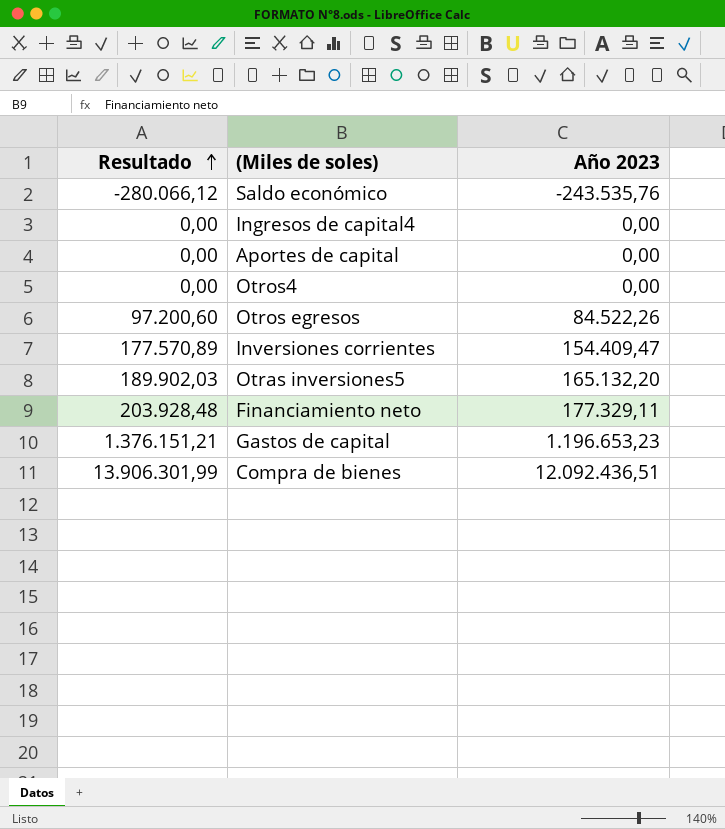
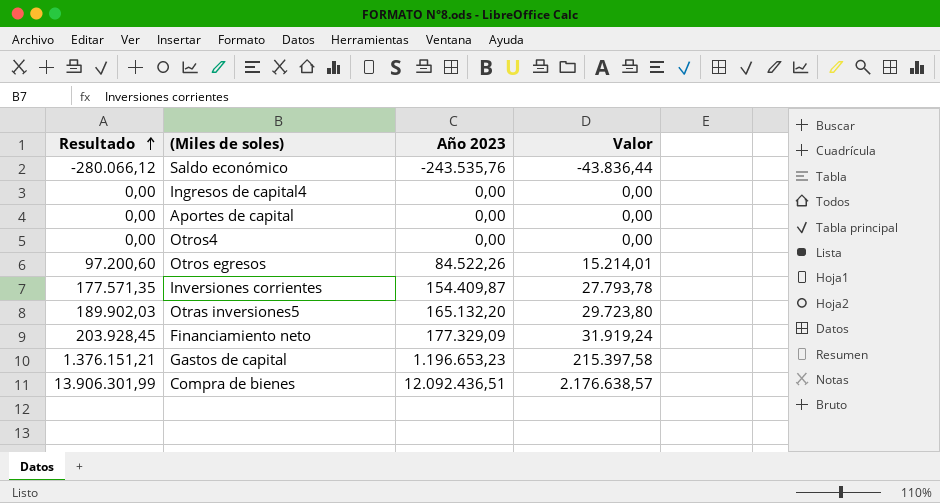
column Valor | formula: none -> [Año 2023] * 0,18
Inversiones corrientes | Resultado: 177.570,89 -> 177.571,35
Inversiones corrientes | Año 2023: 154.409,47 -> 154.409,87
Financiamiento neto | Resultado: 203.928,48 -> 203.928,45
Financiamiento neto | Año 2023: 177.329,11 -> 177.329,09

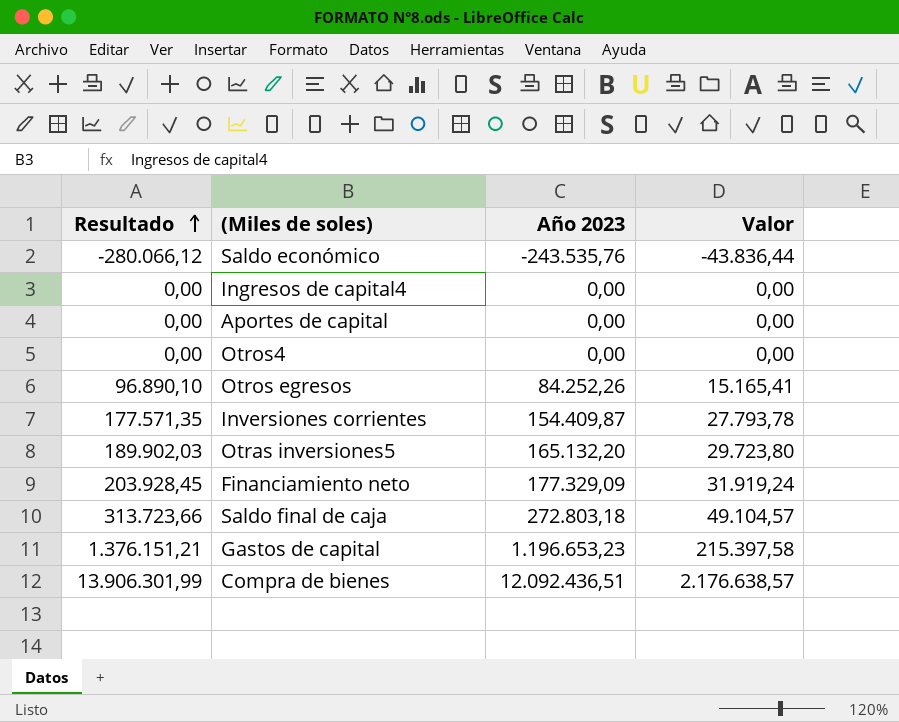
Otros egresos | Resultado: 97.200,60 -> 96.890,10
Otros egresos | Año 2023: 84.522,26 -> 84.252,26
Otros egresos | Valor: 15.214,01 -> 15.165,41
row Saldo final de caja: none -> 313.723,66 | 272.803,18 | 49.104,57

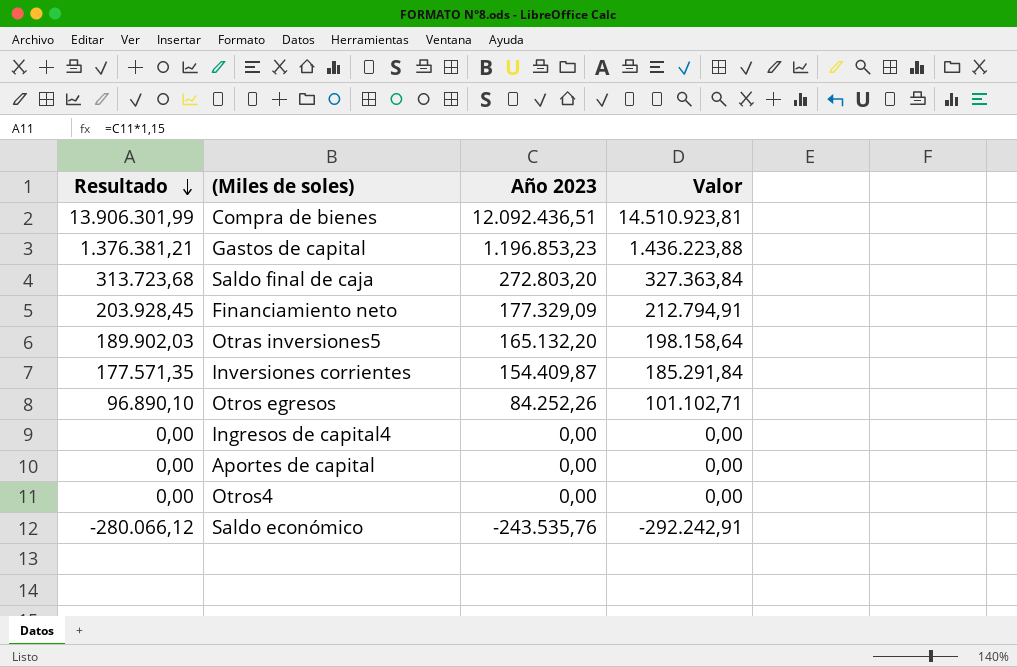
row order: Resultado ascending -> Resultado descending
column Valor | formula: [Año 2023] * 0,18 -> [Año 2023] * 1,2
Gastos de capital | Resultado: 1.376.151,21 -> 1.376.381,21
Gastos de capital | Año 2023: 1.196.653,23 -> 1.196.853,23
Saldo final de caja | Resultado: 313.723,66 -> 313.723,68
Saldo final de caja | Año 2023: 272.803,18 -> 272.803,20

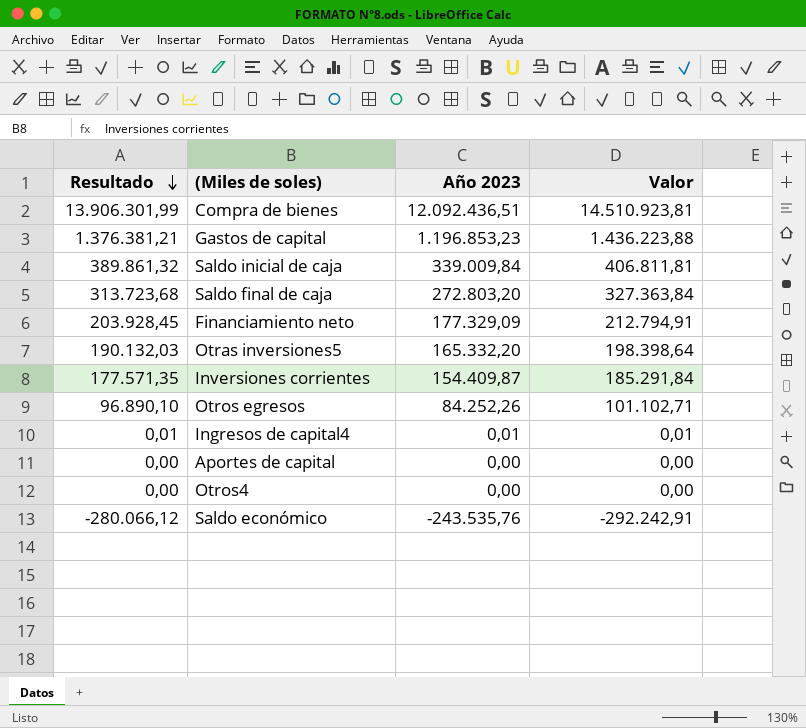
row Saldo inicial de caja: none -> 389.861,32 | 339.009,84 | 406.811,81
Otras inversiones5 | Resultado: 189.902,03 -> 190.132,03
Otras inversiones5 | Año 2023: 165.132,20 -> 165.332,20
Otras inversiones5 | Valor: 198.158,64 -> 198.398,64
Ingresos de capital4 | Resultado: 0,00 -> 0,01
Ingresos de capital4 | Año 2023: 0,00 -> 0,01
Ingresos de capital4 | Valor: 0,00 -> 0,01

